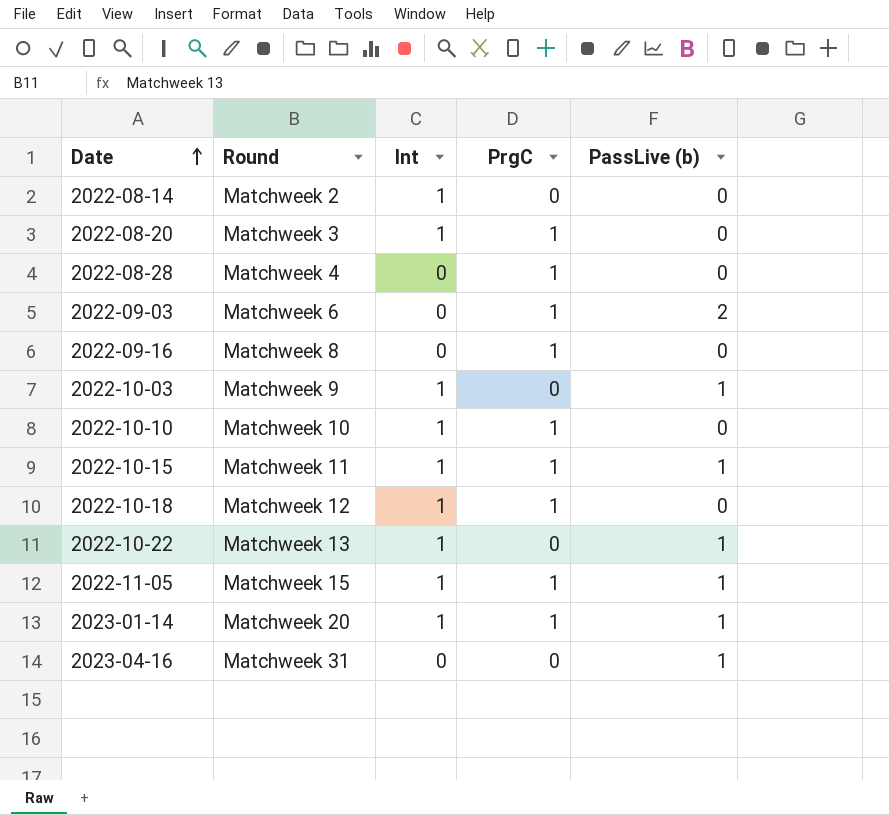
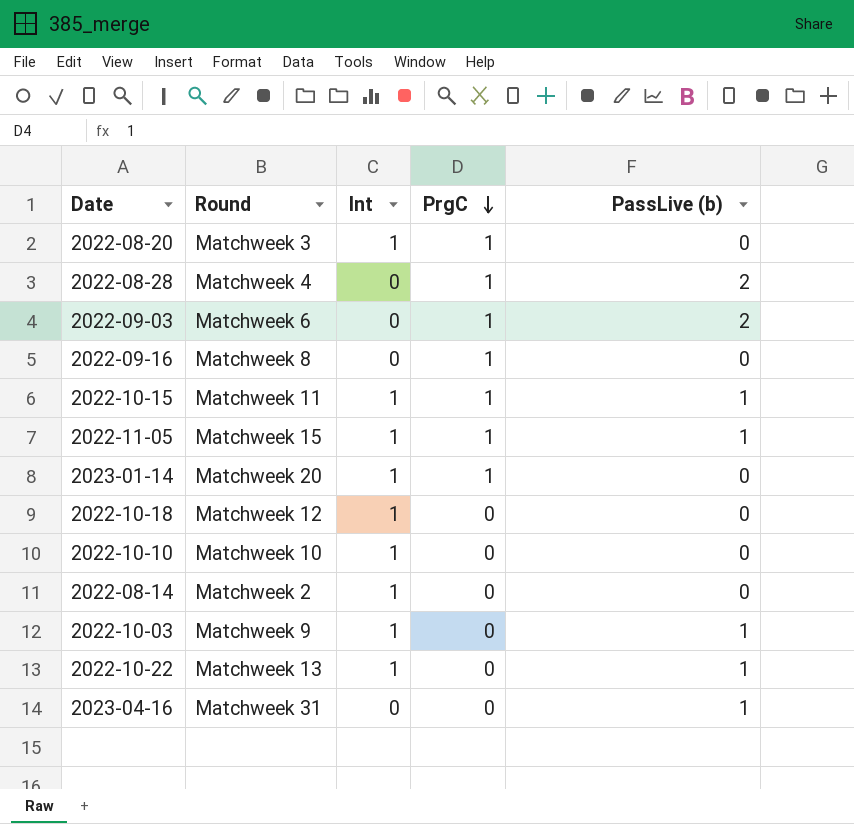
row order: Date ascending -> PrgC descending
2022-08-28 | PassLive (b): 0 -> 2
2023-01-14 | PassLive (b): 1 -> 0
2022-10-18 | PrgC: 1 -> 0
2022-10-10 | PrgC: 1 -> 0

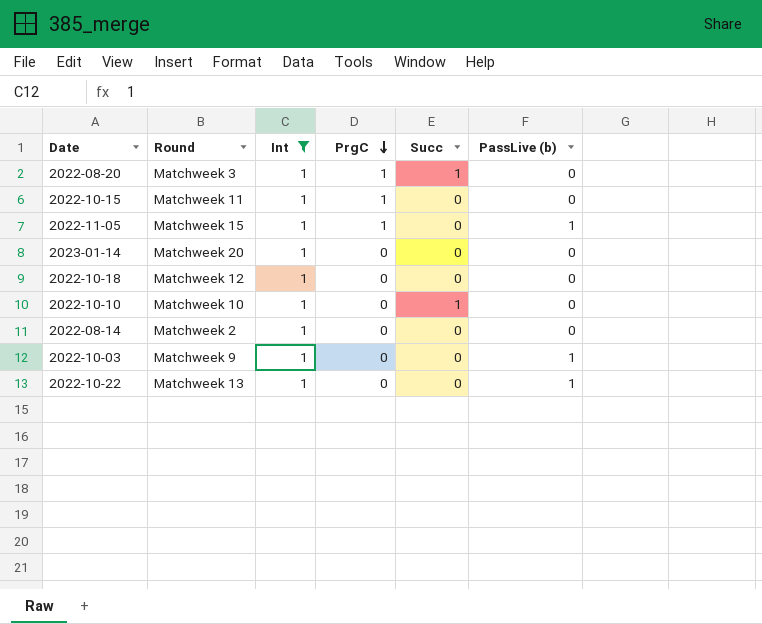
filter: none -> Int = 1
column Succ | position: none -> 5
2022-10-15 | PassLive (b): 1 -> 0
2023-01-14 | PrgC: 1 -> 0

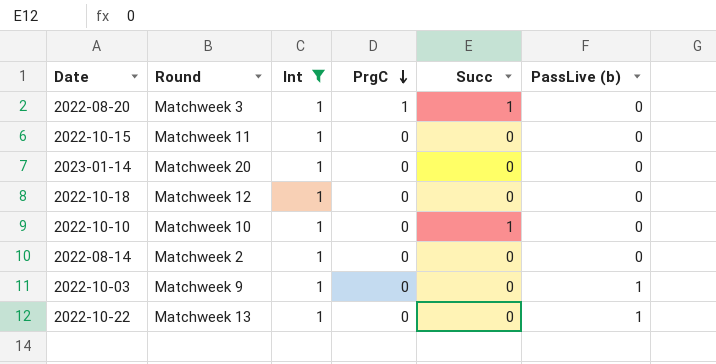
row 2022-11-05: Matchweek 15 | 1 | 1 | 0 | 1 -> none
2022-10-15 | PrgC: 1 -> 0

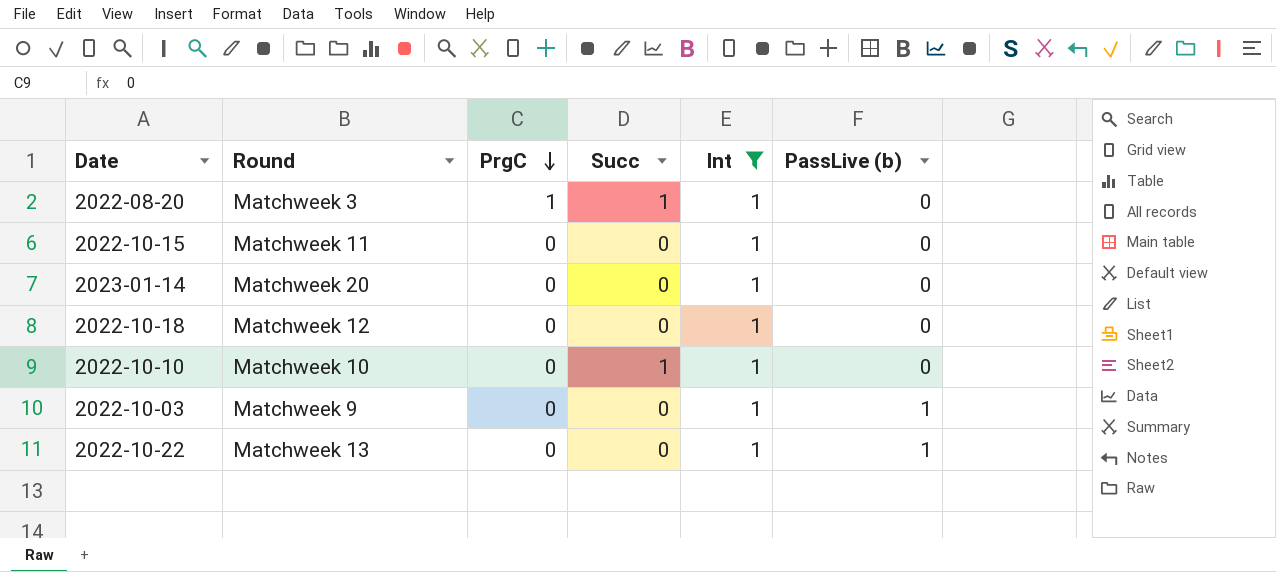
column Int | position: 3 -> 5
row 2022-08-14: Matchweek 2 | 1 | 0 | 0 | 0 -> none

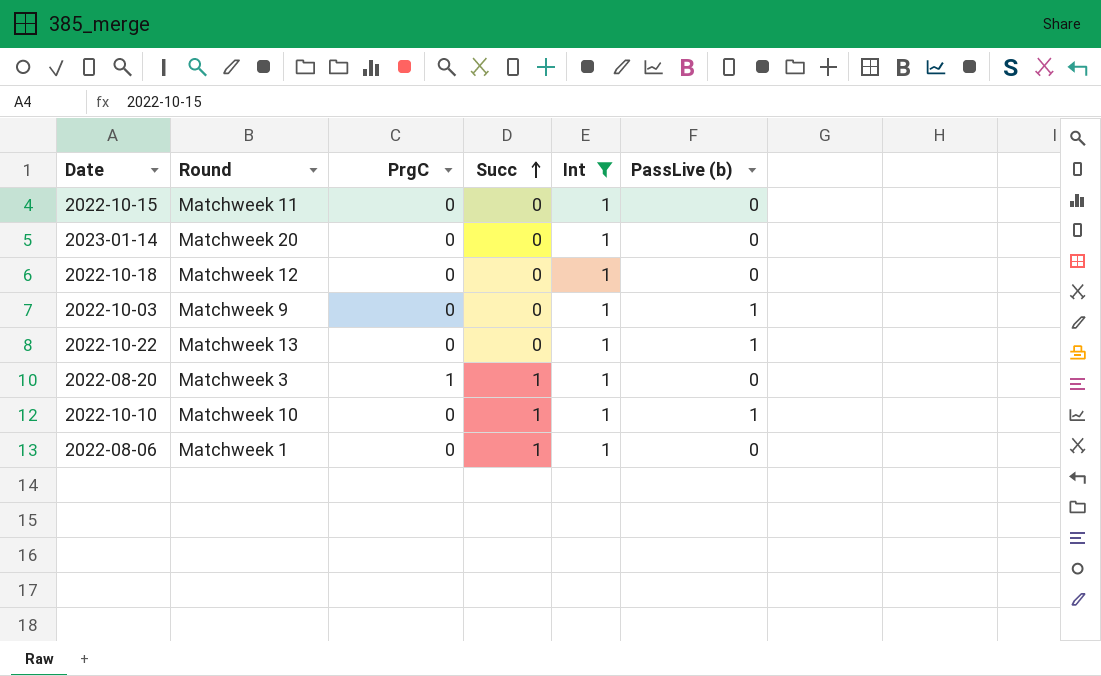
row order: PrgC descending -> Succ ascending
2022-10-10 | PassLive (b): 0 -> 1
row 2022-08-06: none -> Matchweek 1 | 0 | 1 | 1 | 0

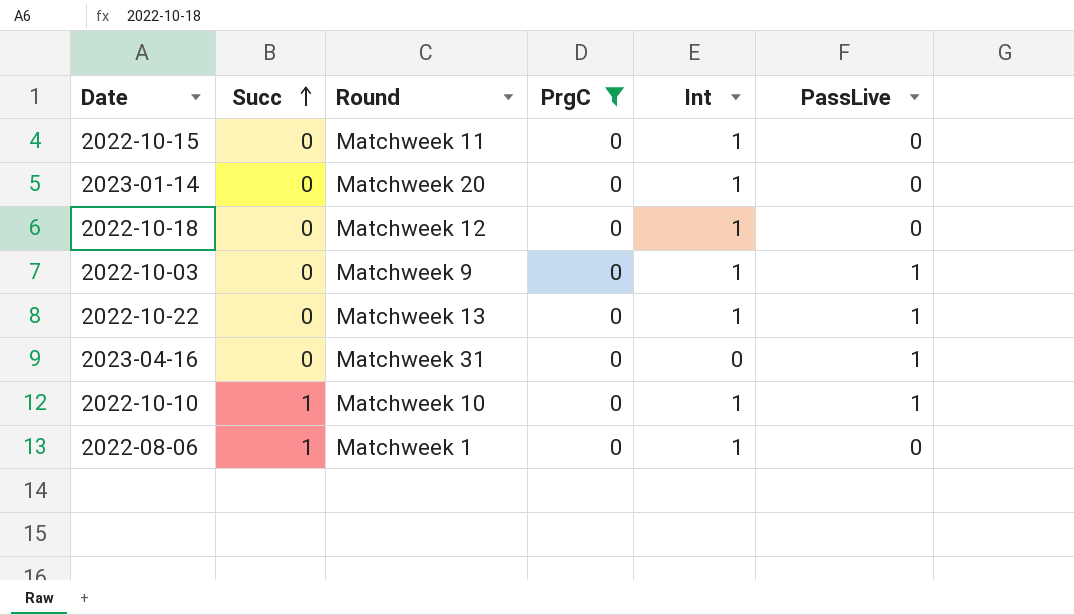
filter: Int = 1 -> PrgC = 0
column Succ | position: 4 -> 2
column name: PassLive (b) -> PassLive

